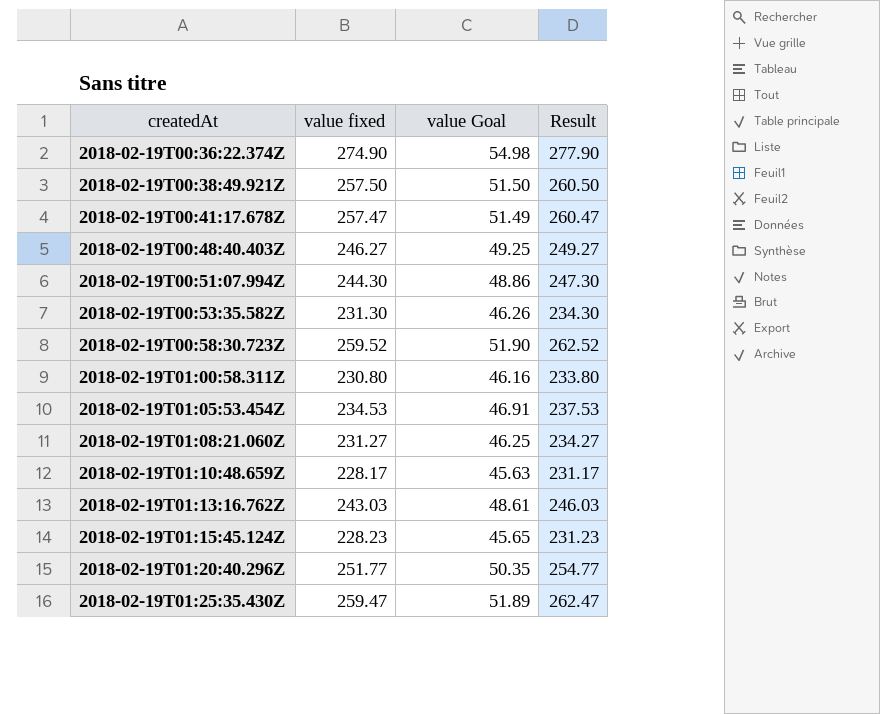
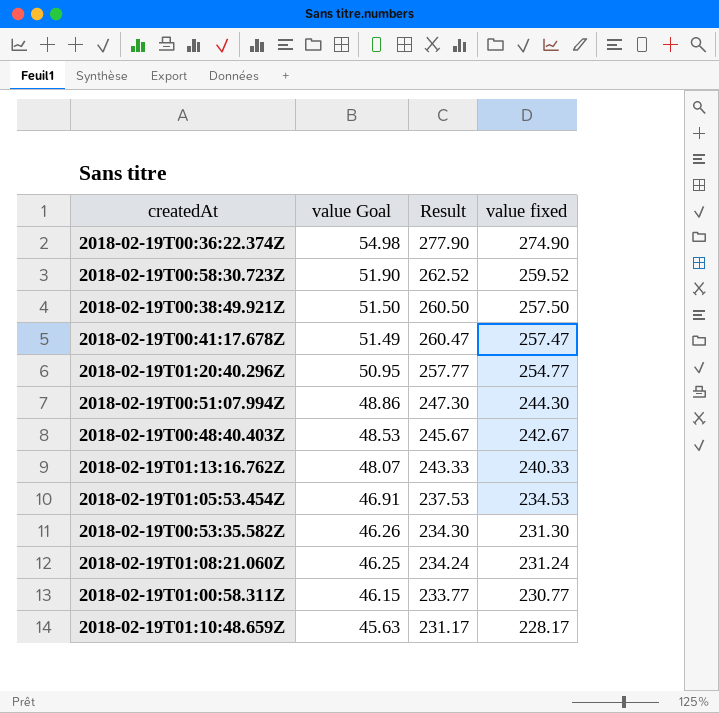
row order: createdAt ascending -> value Goal descending
column value fixed | position: 2 -> 4
row 2018-02-19T01:15:45.124Z: 228.23 | 45.65 | 231.23 -> none
row 2018-02-19T01:25:35.430Z: 259.47 | 51.89 | 262.47 -> none
2018-02-19T01:20:40.296Z | value Goal: 50.35 -> 50.95
2018-02-19T01:20:40.296Z | Result: 254.77 -> 257.77
2018-02-19T01:20:40.296Z | value fixed: 251.77 -> 254.77
2018-02-19T00:48:40.403Z | value Goal: 49.25 -> 48.53
2018-02-19T00:48:40.403Z | Result: 249.27 -> 245.67
2018-02-19T00:48:40.403Z | value fixed: 246.27 -> 242.67
2018-02-19T01:13:16.762Z | value Goal: 48.61 -> 48.07
2018-02-19T01:13:16.762Z | Result: 246.03 -> 243.33
2018-02-19T01:13:16.762Z | value fixed: 243.03 -> 240.33
2018-02-19T01:08:21.060Z | Result: 234.27 -> 234.24
2018-02-19T01:08:21.060Z | value fixed: 231.27 -> 231.24
2018-02-19T01:00:58.311Z | value Goal: 46.16 -> 46.15
2018-02-19T01:00:58.311Z | Result: 233.80 -> 233.77
2018-02-19T01:00:58.311Z | value fixed: 230.80 -> 230.77

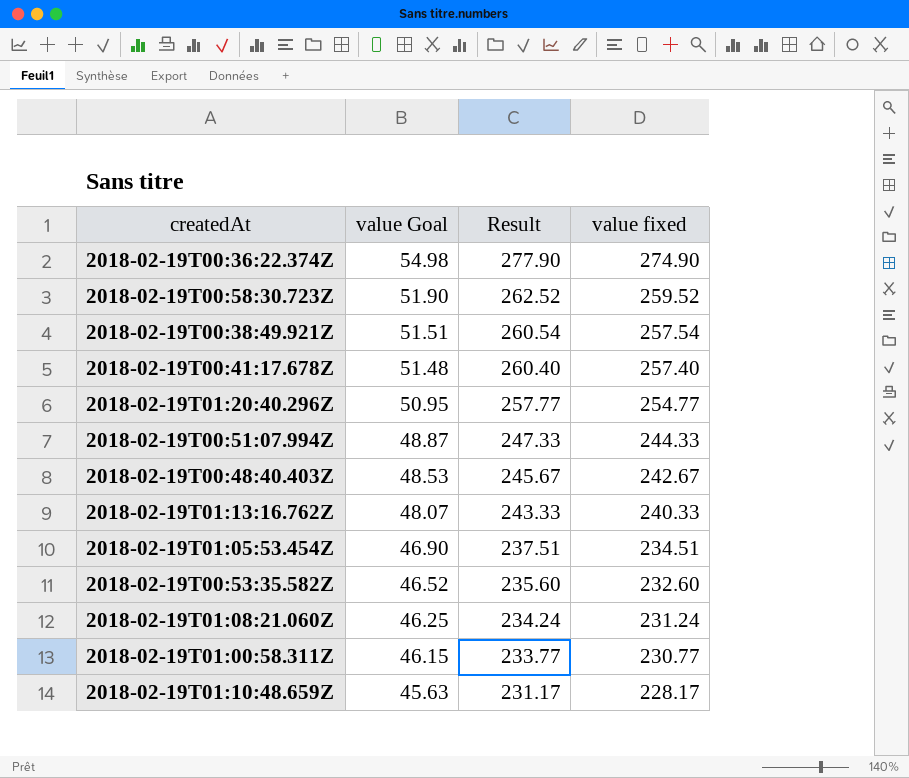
2018-02-19T00:38:49.921Z | value Goal: 51.50 -> 51.51
2018-02-19T00:38:49.921Z | Result: 260.50 -> 260.54
2018-02-19T00:38:49.921Z | value fixed: 257.50 -> 257.54
2018-02-19T00:41:17.678Z | value Goal: 51.49 -> 51.48
2018-02-19T00:41:17.678Z | Result: 260.47 -> 260.40
2018-02-19T00:41:17.678Z | value fixed: 257.47 -> 257.40
2018-02-19T00:51:07.994Z | value Goal: 48.86 -> 48.87
2018-02-19T00:51:07.994Z | Result: 247.30 -> 247.33
2018-02-19T00:51:07.994Z | value fixed: 244.30 -> 244.33
2018-02-19T01:05:53.454Z | value Goal: 46.91 -> 46.90
2018-02-19T01:05:53.454Z | Result: 237.53 -> 237.51
2018-02-19T01:05:53.454Z | value fixed: 234.53 -> 234.51
2018-02-19T00:53:35.582Z | value Goal: 46.26 -> 46.52
2018-02-19T00:53:35.582Z | Result: 234.30 -> 235.60
2018-02-19T00:53:35.582Z | value fixed: 231.30 -> 232.60

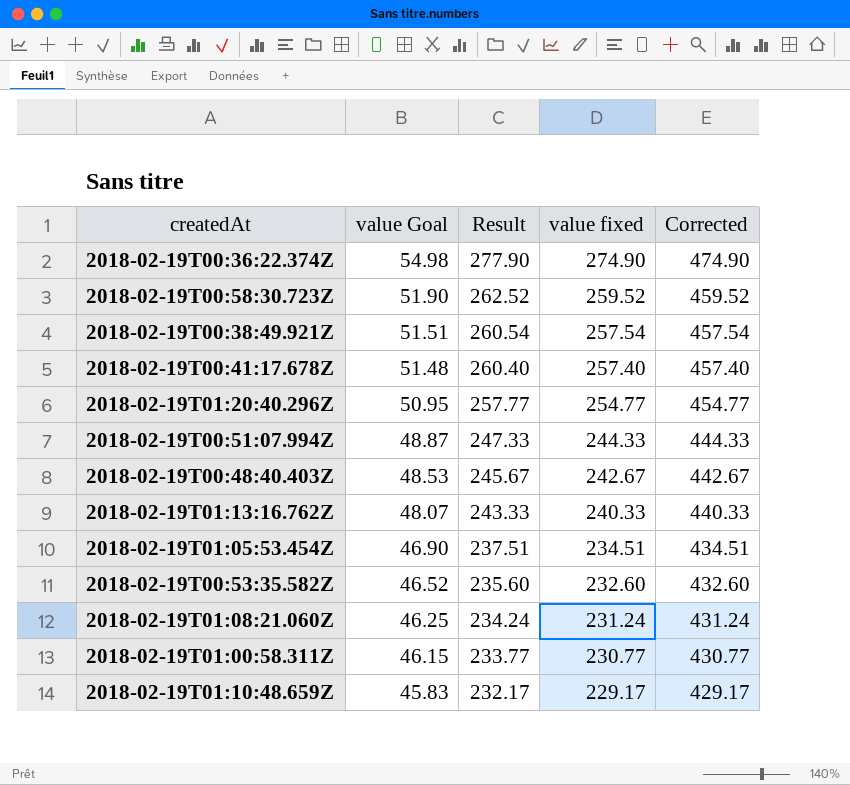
column Corrected | formula: none -> [value fixed] + 200
2018-02-19T01:10:48.659Z | value Goal: 45.63 -> 45.83
2018-02-19T01:10:48.659Z | Result: 231.17 -> 232.17
2018-02-19T01:10:48.659Z | value fixed: 228.17 -> 229.17

